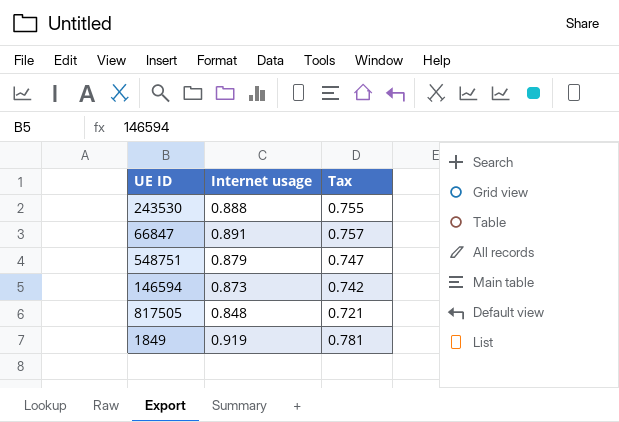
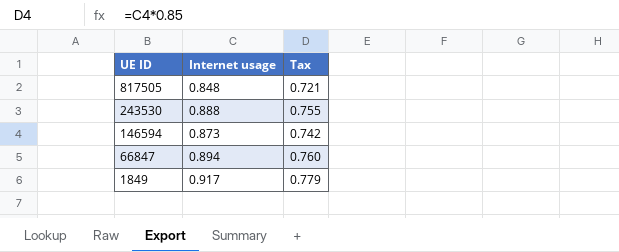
row order: none -> UE ID descending
row 548751: 0.879 | 0.747 -> none
66847 | Internet usage: 0.891 -> 0.894
66847 | Tax: 0.757 -> 0.760
1849 | Internet usage: 0.919 -> 0.917
1849 | Tax: 0.781 -> 0.779

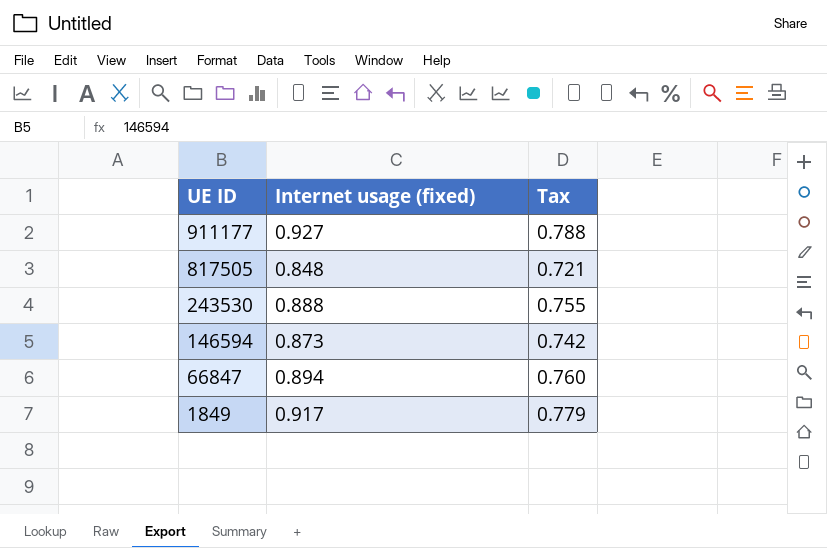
column name: Internet usage -> Internet usage (fixed)
row 911177: none -> 0.927 | 0.788

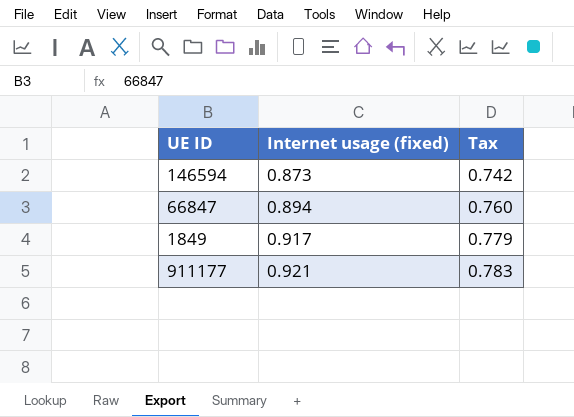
row order: UE ID descending -> Internet usage (fixed) ascending
row 817505: 0.848 | 0.721 -> none
row 243530: 0.888 | 0.755 -> none
911177 | Internet usage (fixed): 0.927 -> 0.921
911177 | Tax: 0.788 -> 0.783

